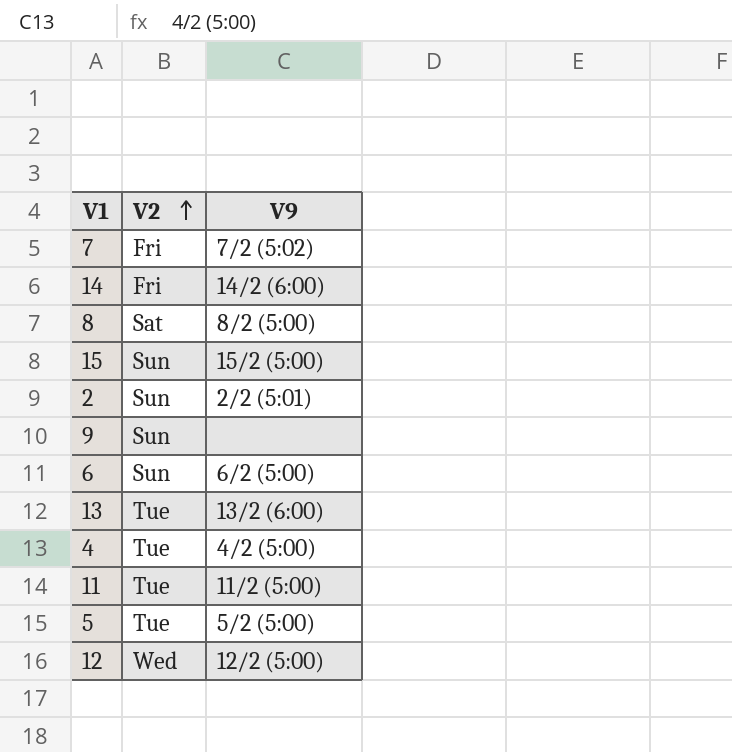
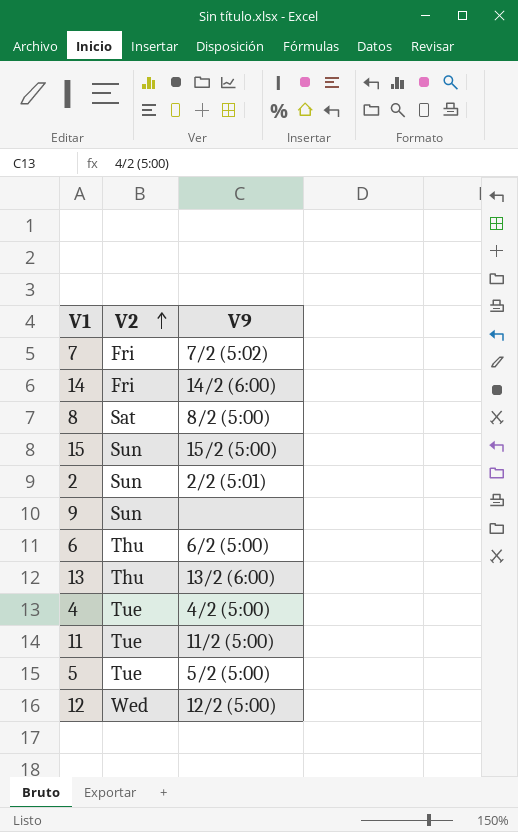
6 | V2: Sun -> Thu
13 | V2: Tue -> Thu

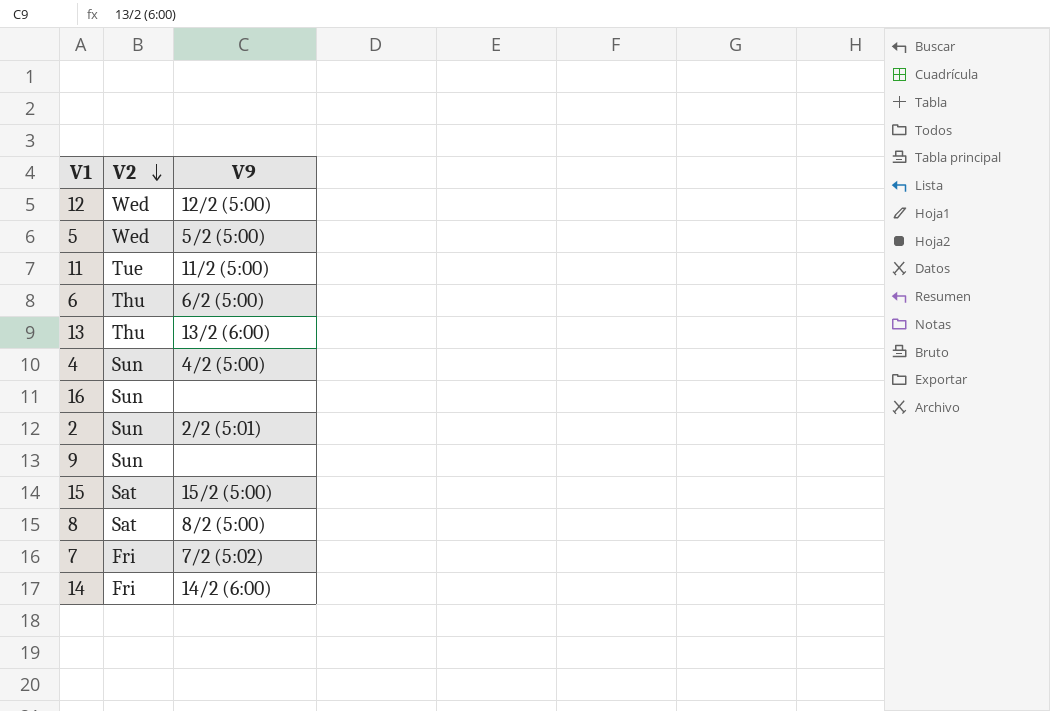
row order: V2 ascending -> V2 descending
5 | V2: Tue -> Wed
4 | V2: Tue -> Sun
row 16: none -> Sun | none
15 | V2: Sun -> Sat

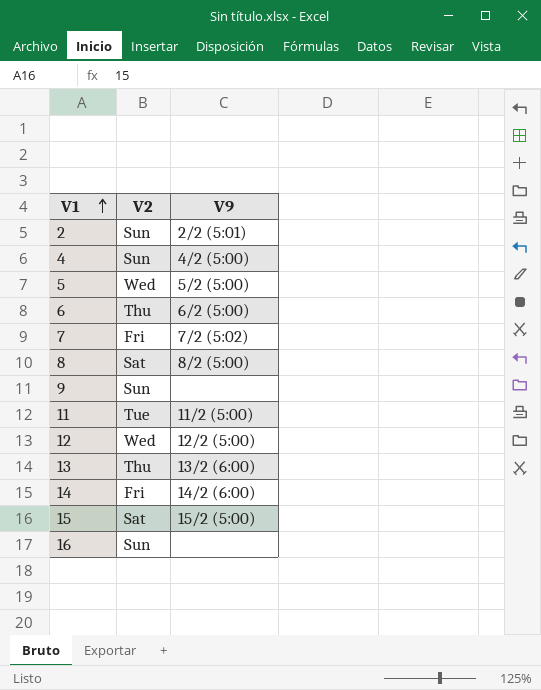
row order: V2 descending -> V1 ascending

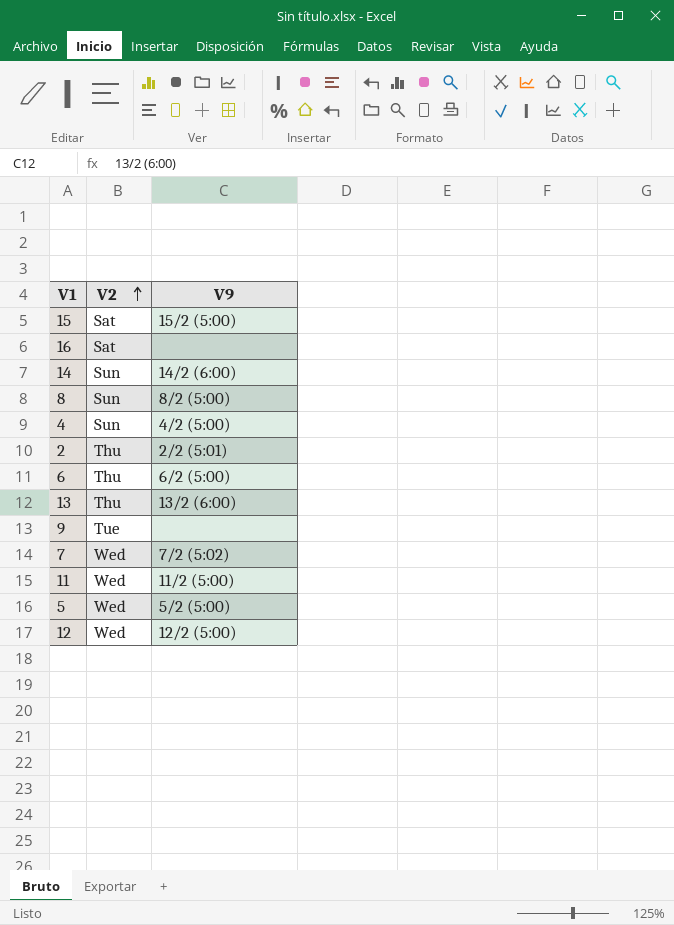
row order: V1 ascending -> V2 ascending
16 | V2: Sun -> Sat
14 | V2: Fri -> Sun
8 | V2: Sat -> Sun
2 | V2: Sun -> Thu
9 | V2: Sun -> Tue
7 | V2: Fri -> Wed
11 | V2: Tue -> Wed

